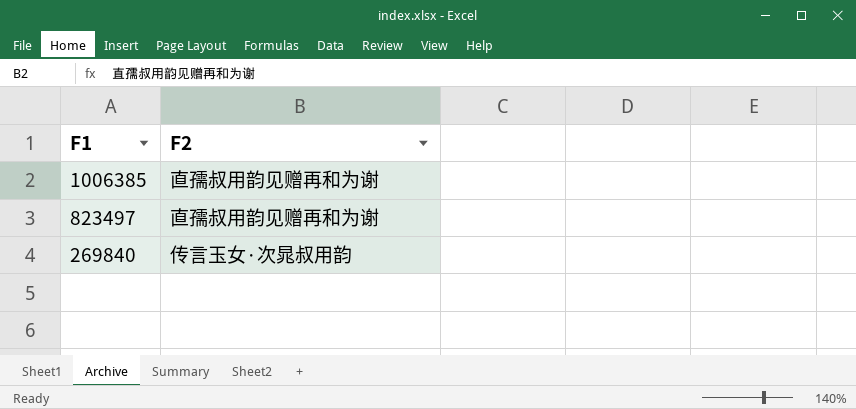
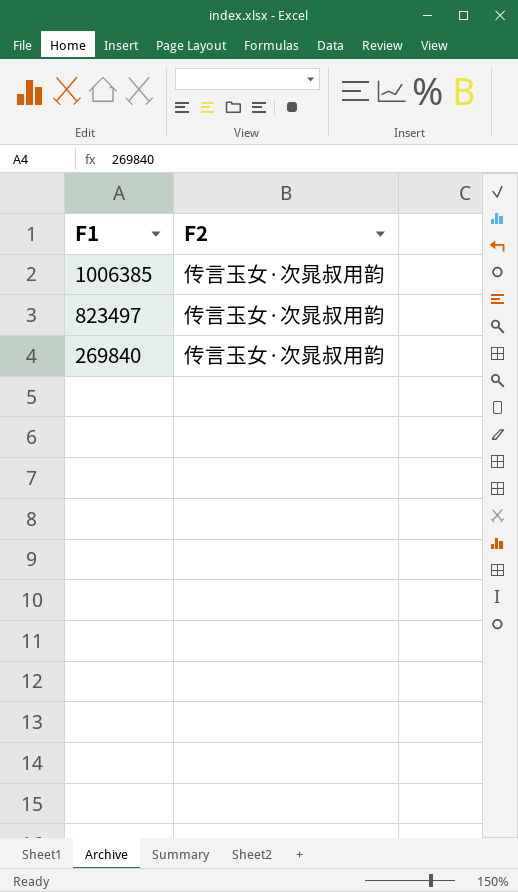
1006385 | F2: 直孺叔用韵见赠再和为谢 -> 传言玉女·次晁叔用韵
823497 | F2: 直孺叔用韵见赠再和为谢 -> 传言玉女·次晁叔用韵

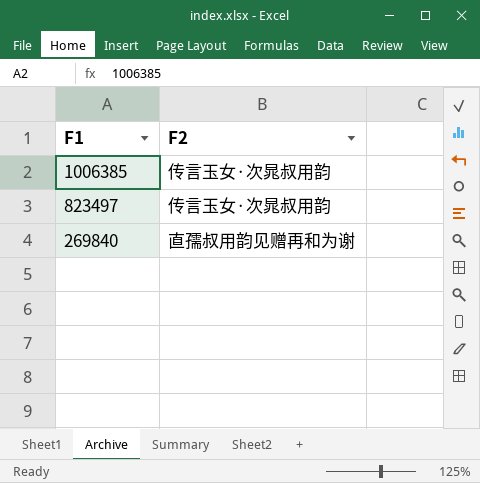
269840 | F2: 传言玉女·次晁叔用韵 -> 直孺叔用韵见赠再和为谢

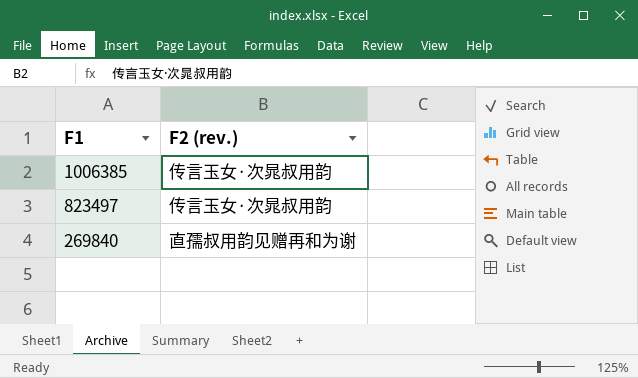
column name: F2 -> F2 (rev.)

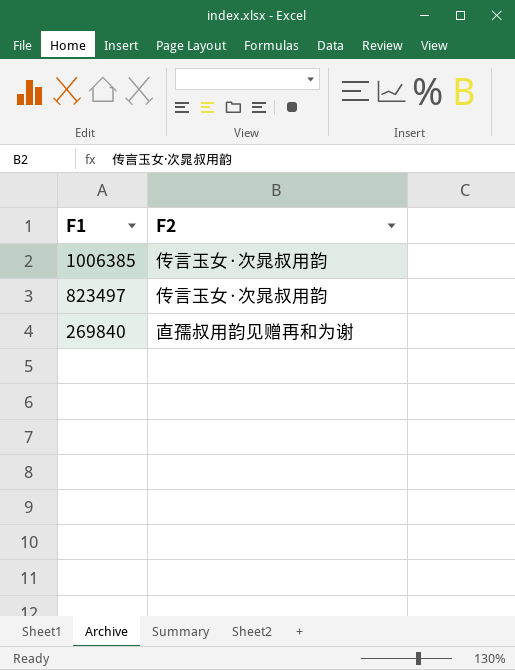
column name: F2 (rev.) -> F2

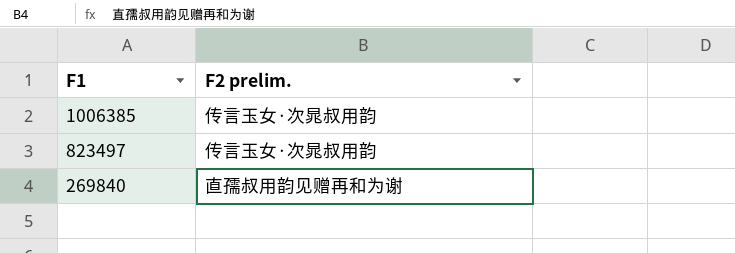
column name: F2 -> F2 prelim.

